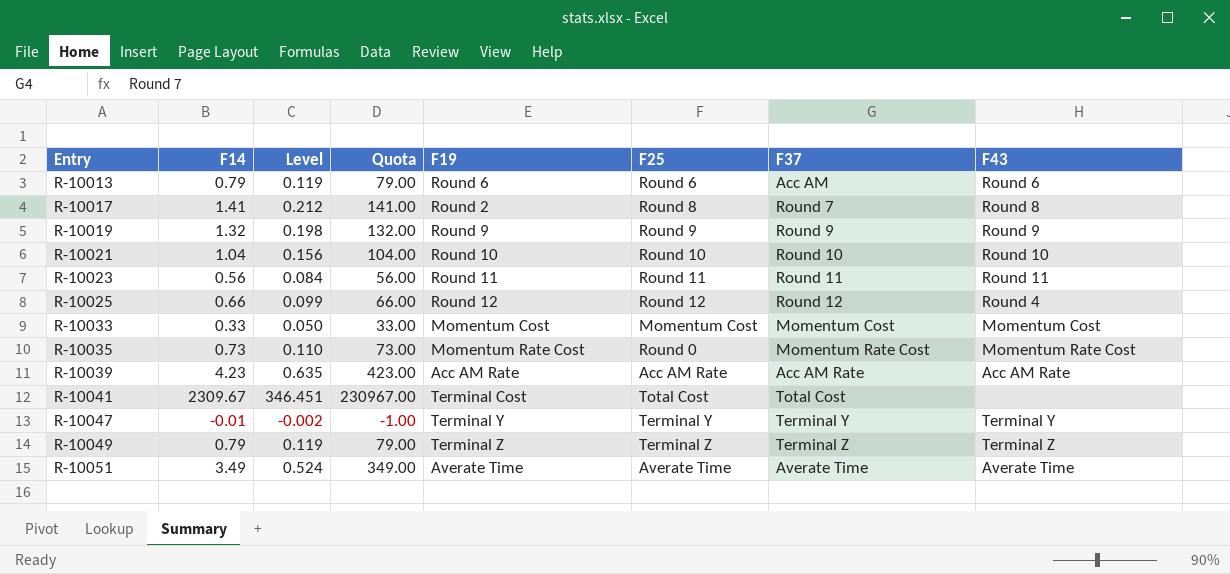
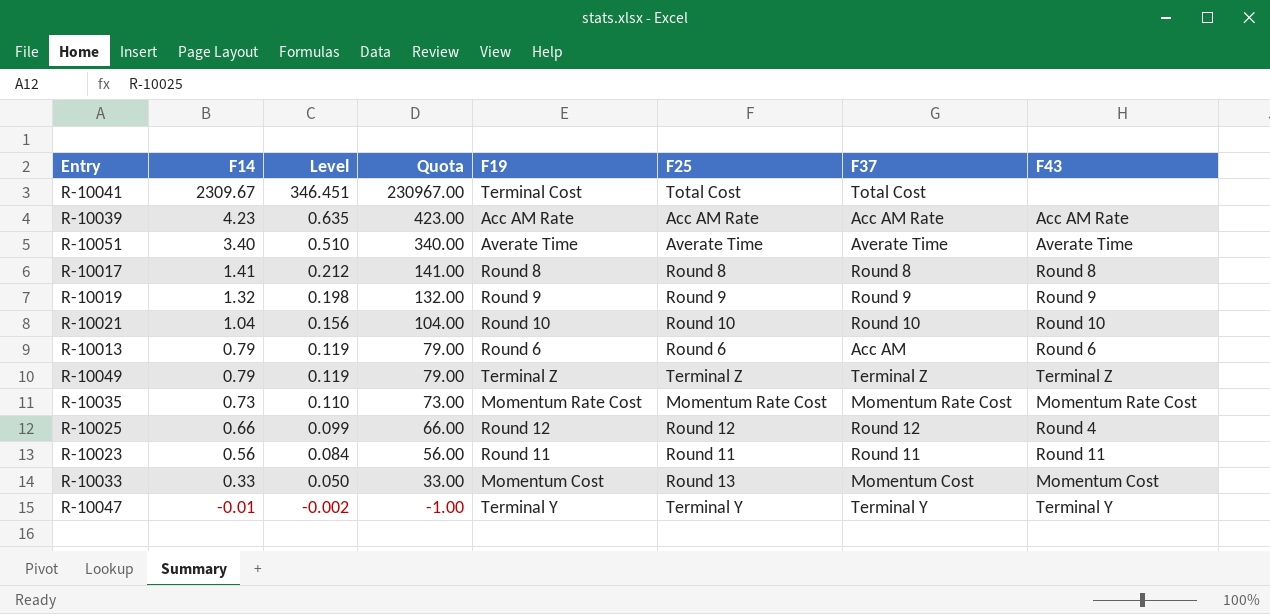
row order: Entry ascending -> F14 descending
R-10051 | F14: 3.49 -> 3.40
R-10051 | Level: 0.524 -> 0.510
R-10051 | Quota: 349.00 -> 340.00
R-10017 | F19: Round 2 -> Round 8
R-10017 | F37: Round 7 -> Round 8
R-10035 | F25: Round 0 -> Momentum Rate Cost
R-10033 | F25: Momentum Cost -> Round 13

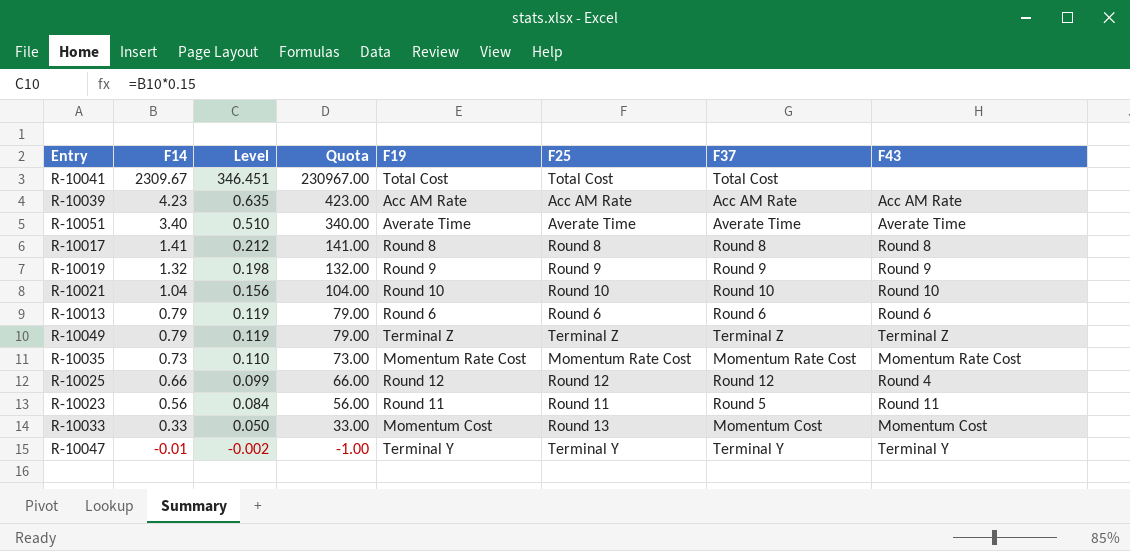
R-10041 | F19: Terminal Cost -> Total Cost
R-10013 | F37: Acc AM -> Round 6
R-10023 | F37: Round 11 -> Round 5

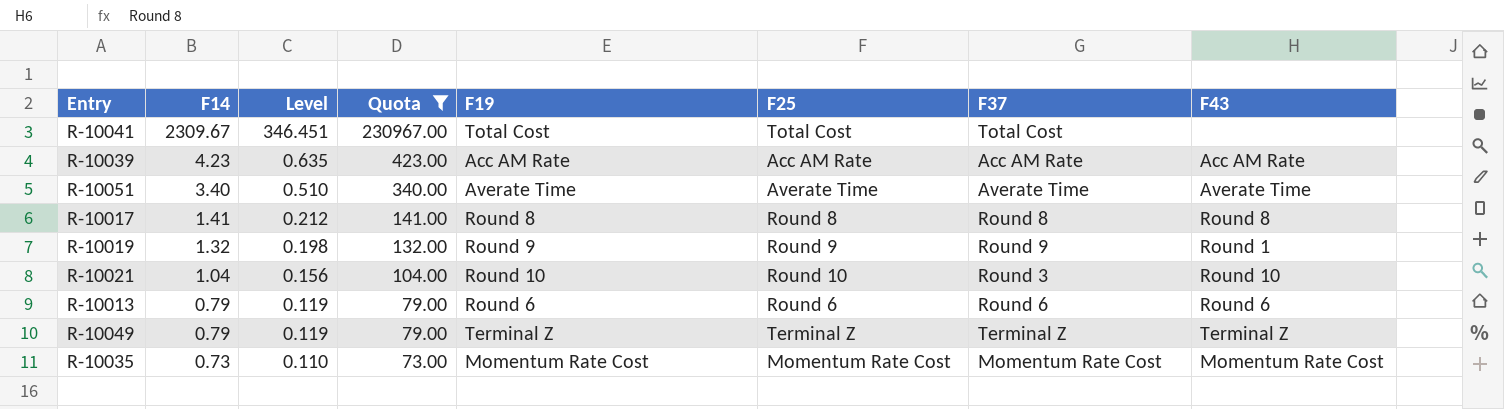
filter: none -> Quota >= 73.00
R-10019 | F43: Round 9 -> Round 1
R-10021 | F37: Round 10 -> Round 3

